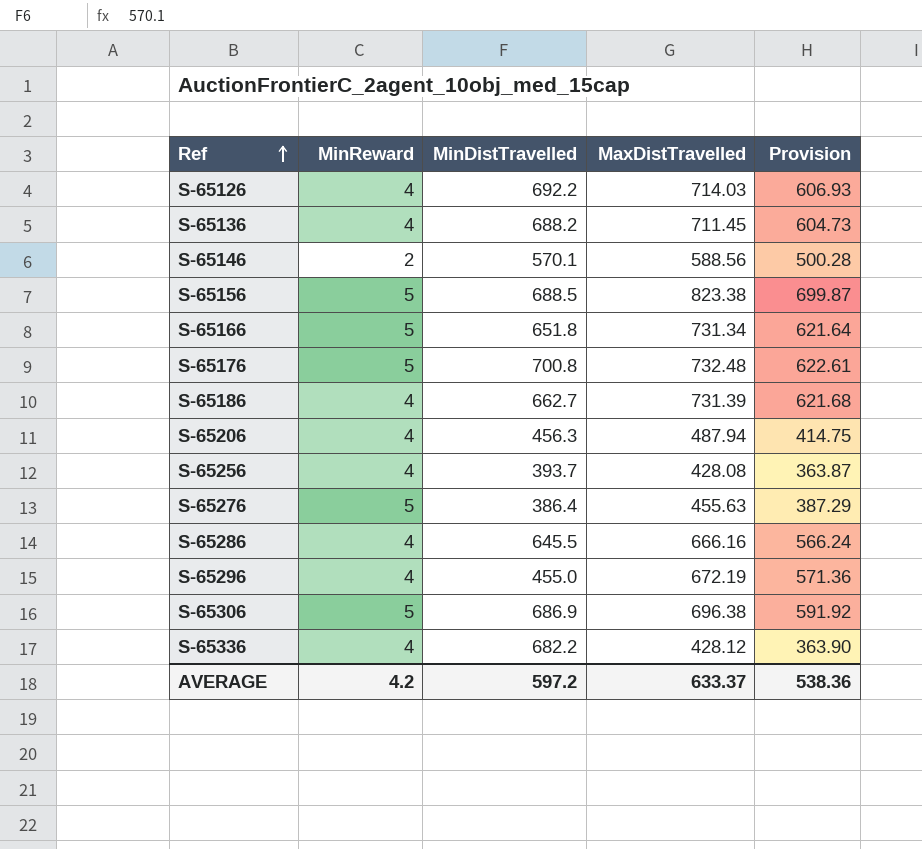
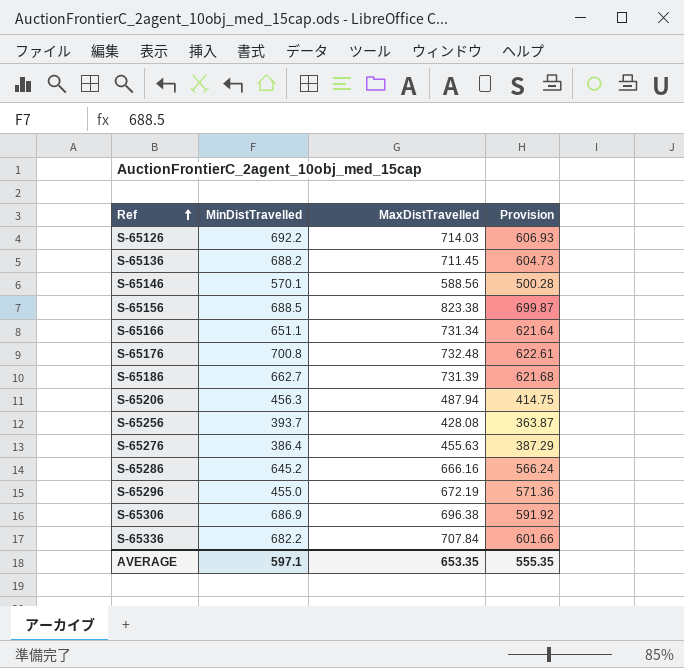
column MinReward | position: 2 -> none
S-65166 | MinDistTravelled: 651.8 -> 651.1
S-65286 | MinDistTravelled: 645.5 -> 645.2
S-65336 | MaxDistTravelled: 428.12 -> 707.84
S-65336 | Provision: 363.90 -> 601.66
AVERAGE | MinDistTravelled: 597.2 -> 597.1
AVERAGE | MaxDistTravelled: 633.37 -> 653.35
AVERAGE | Provision: 538.36 -> 555.35

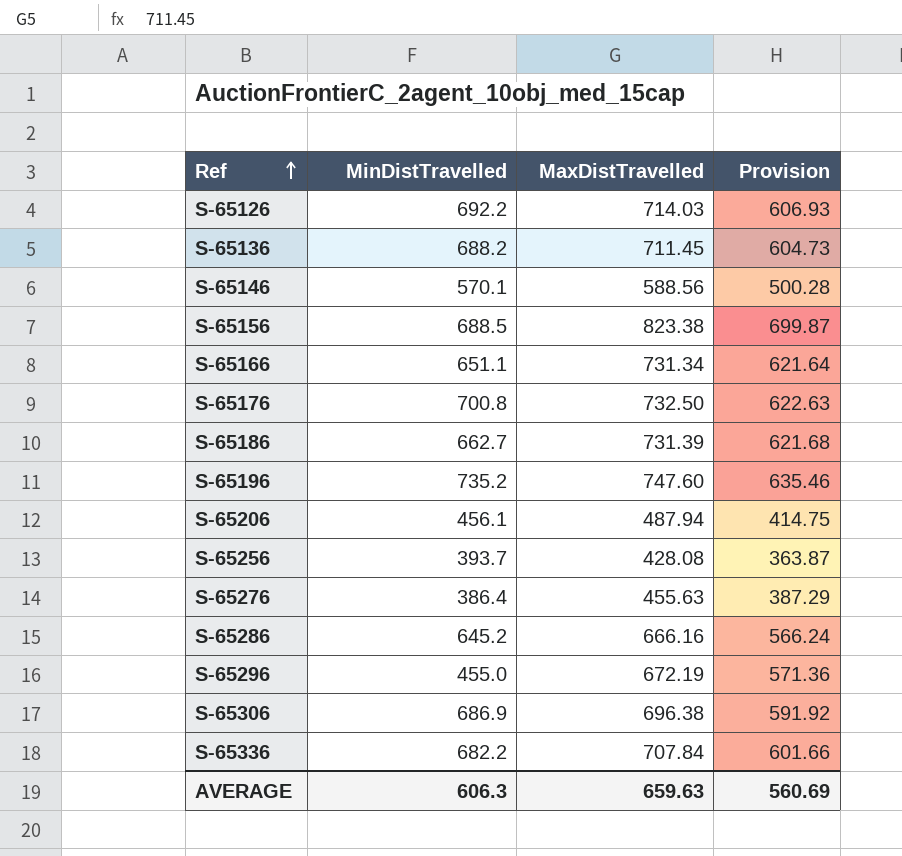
S-65176 | MaxDistTravelled: 732.48 -> 732.50
S-65176 | Provision: 622.61 -> 622.63
row S-65196: none -> 735.2 | 747.60 | 635.46
S-65206 | MinDistTravelled: 456.3 -> 456.1
AVERAGE | MinDistTravelled: 597.1 -> 606.3
AVERAGE | MaxDistTravelled: 653.35 -> 659.63
AVERAGE | Provision: 555.35 -> 560.69

